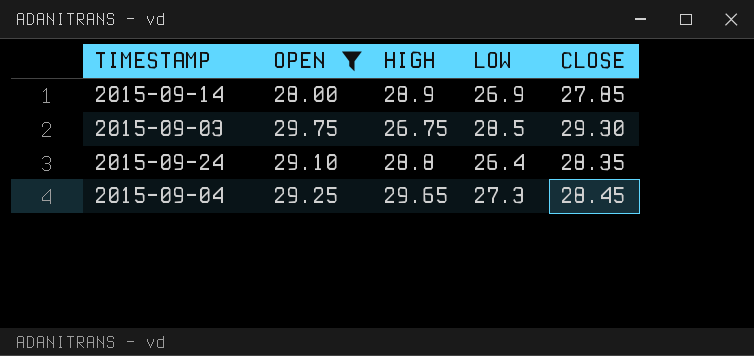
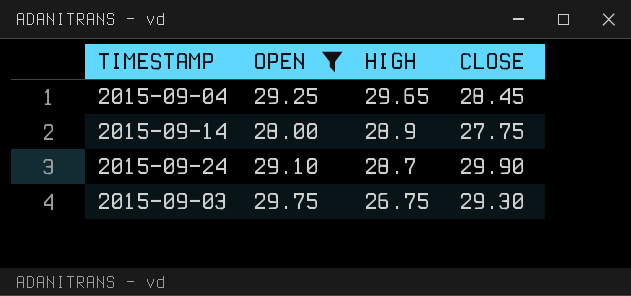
row order: none -> HIGH descending
column LOW | position: 4 -> none
2015-09-14 | CLOSE: 27.85 -> 27.75
2015-09-24 | HIGH: 28.8 -> 28.7
2015-09-24 | CLOSE: 28.35 -> 29.90

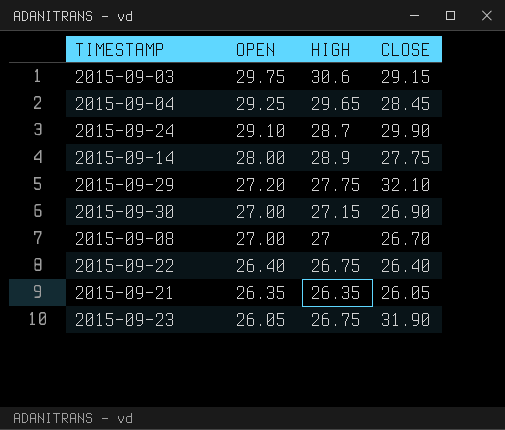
filter: OPEN >= 28.00 -> none
row order: HIGH descending -> OPEN descending
2015-09-03 | HIGH: 26.75 -> 30.6
2015-09-03 | CLOSE: 29.30 -> 29.15

